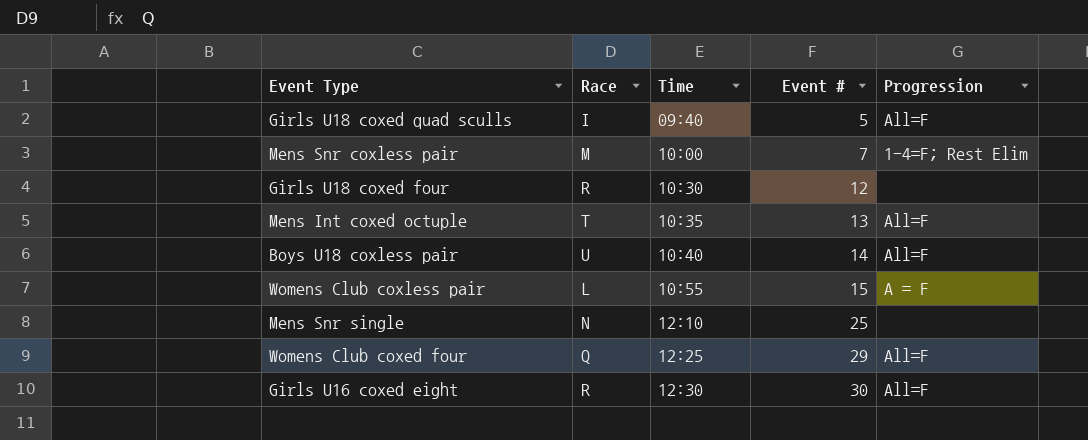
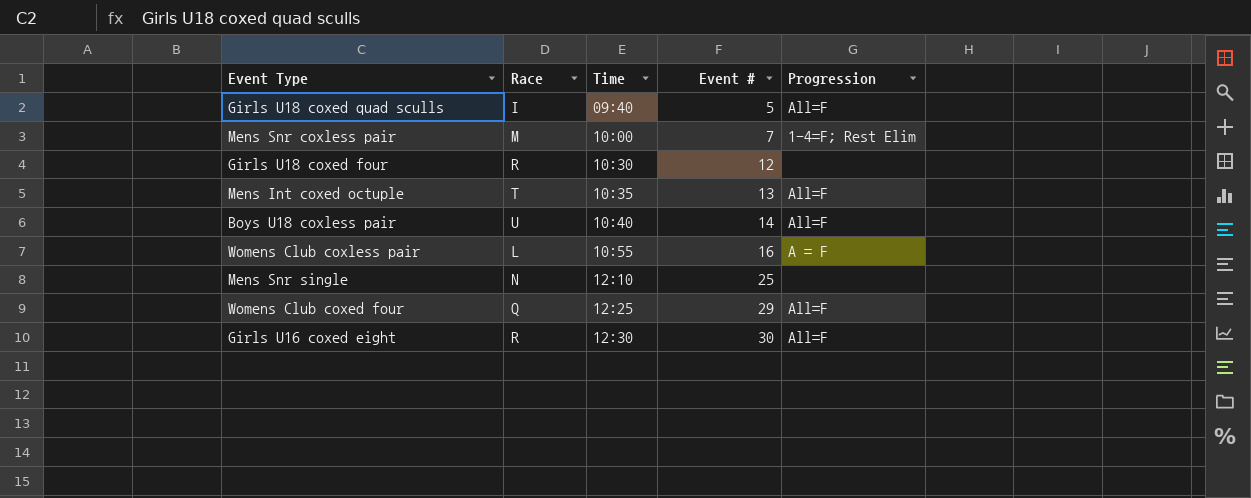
Womens Club coxless pair | Event #: 15 -> 16

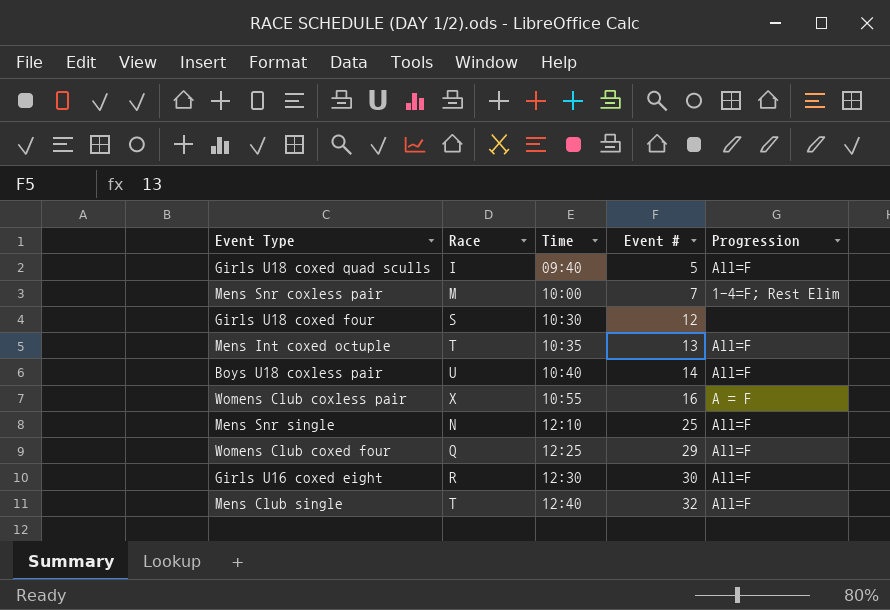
Girls U18 coxed four | Race: R -> S
Womens Club coxless pair | Race: L -> X
Mens Snr single | Progression: none -> All=F
row Mens Club single: none -> T | 12:40 | 32 | All=F

